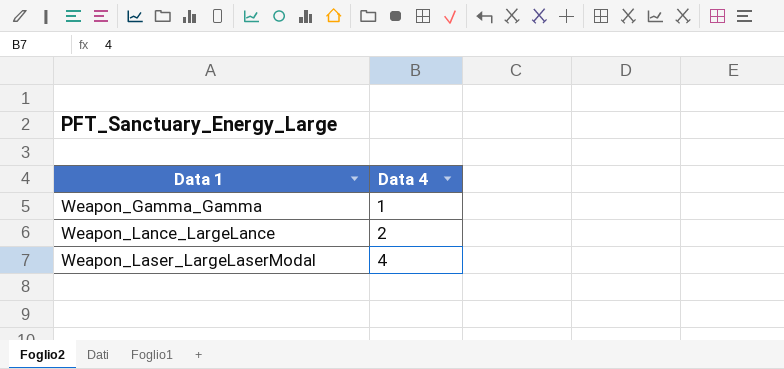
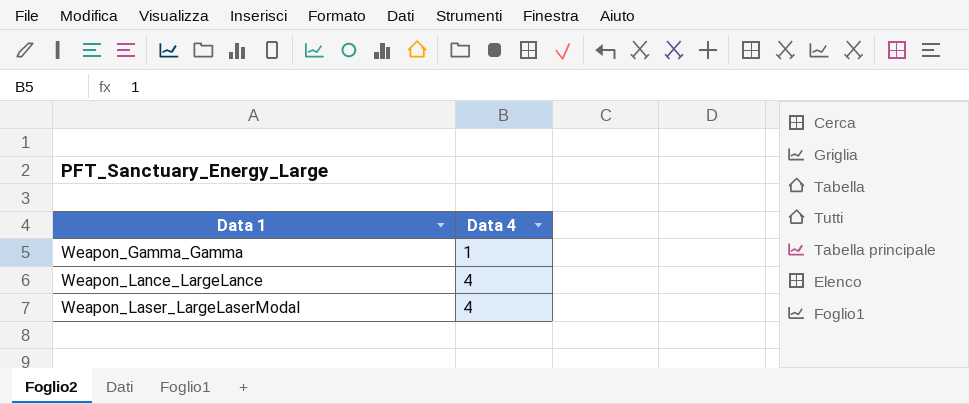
Weapon_Lance_LargeLance | Data 4: 2 -> 4

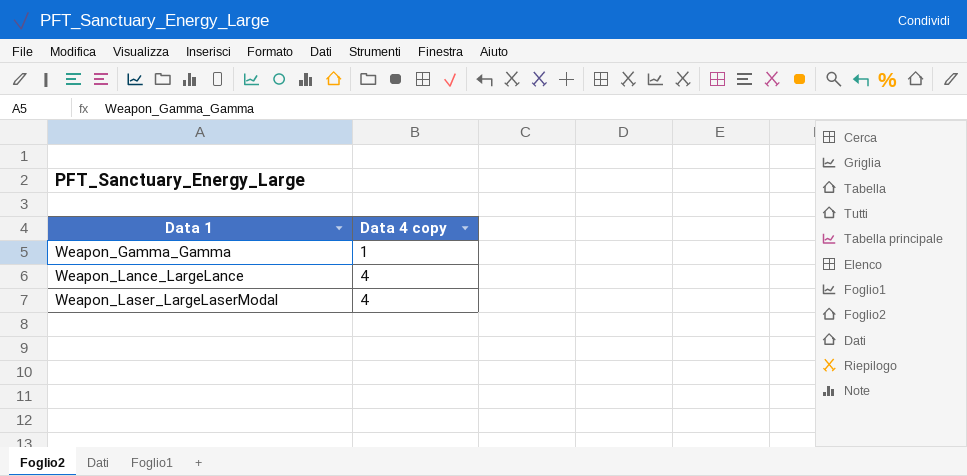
column name: Data 4 -> Data 4 copy

